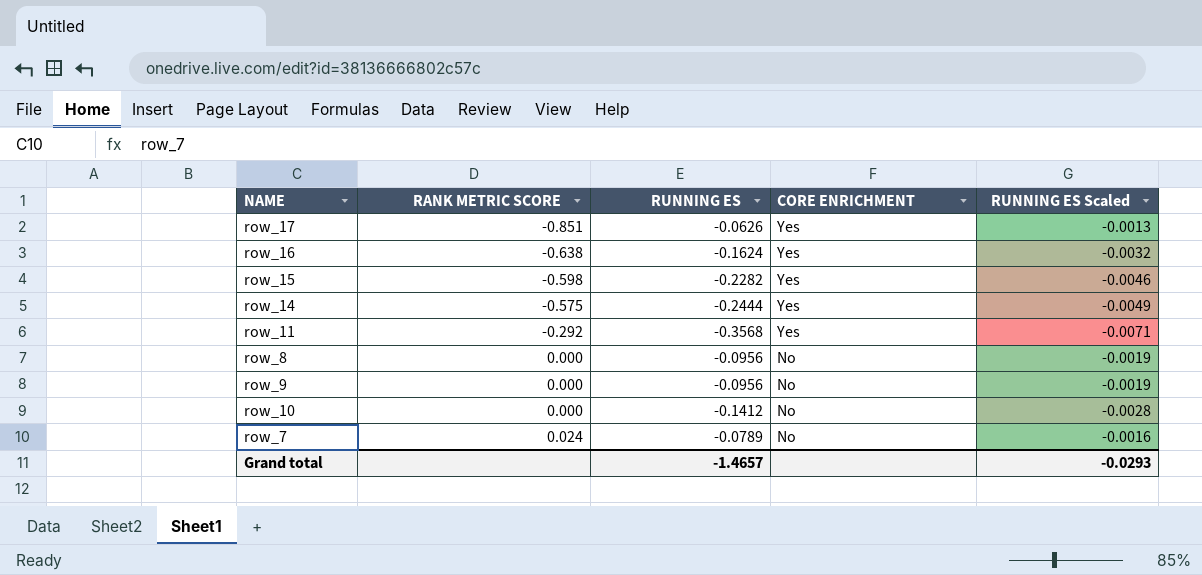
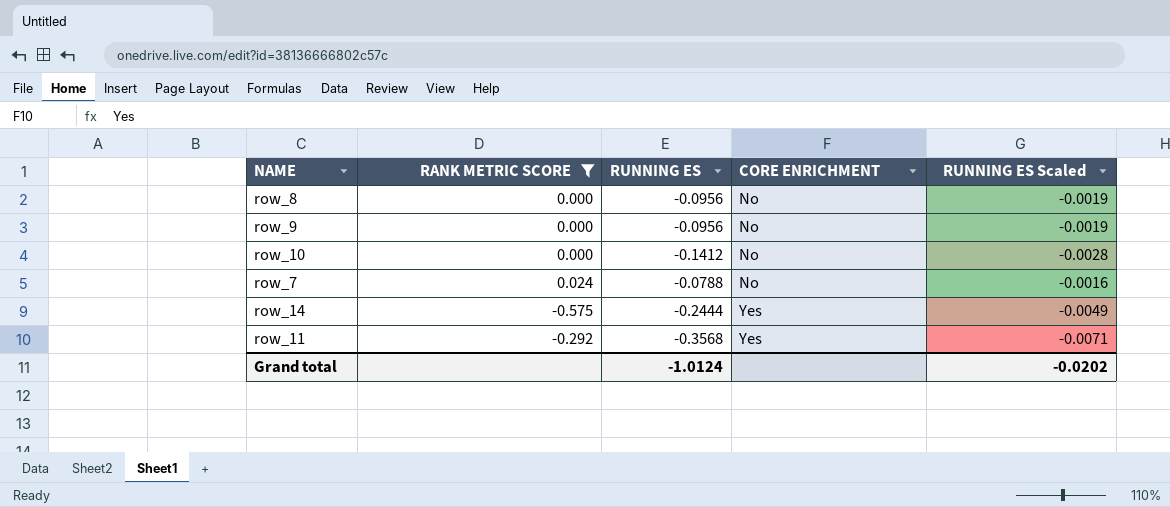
filter: none -> RANK METRIC SCORE >= -0.575
row order: RANK METRIC SCORE ascending -> CORE ENRICHMENT ascending
row_7 | RUNNING ES: -0.0789 -> -0.0788
Grand total | RUNNING ES: -1.4657 -> -1.0124
Grand total | RUNNING ES Scaled: -0.0293 -> -0.0202

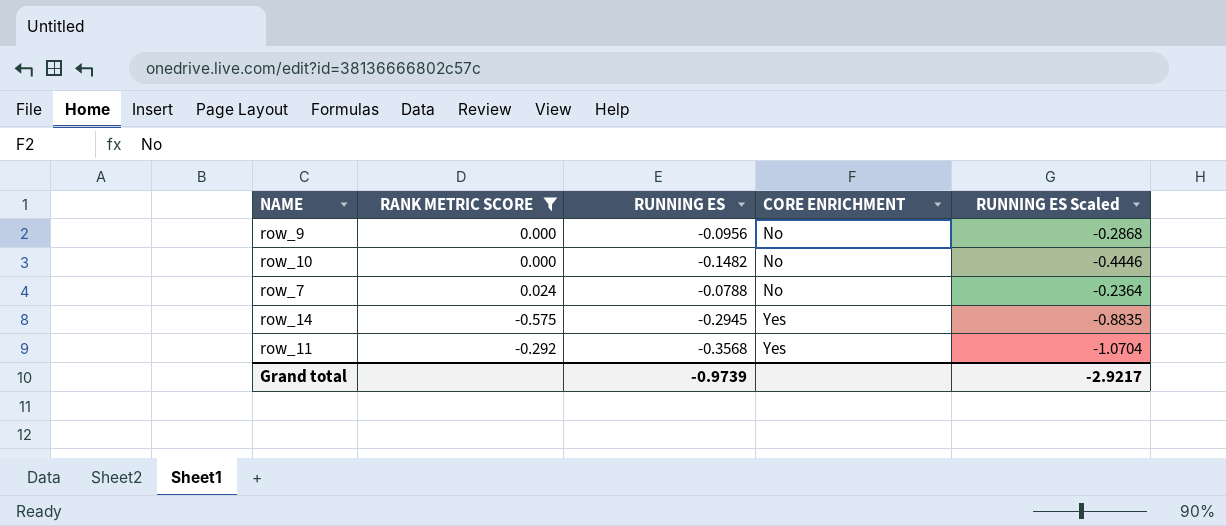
column RUNNING ES Scaled | formula: [RUNNING ES] * 0.02 -> [RUNNING ES] * 3
row row_8: 0.000 | -0.0956 | No | -0.0019 -> none
row_10 | RUNNING ES: -0.1412 -> -0.1482
row_14 | RUNNING ES: -0.2444 -> -0.2945
Grand total | RUNNING ES: -1.0124 -> -0.9739
Grand total | RUNNING ES Scaled: -0.0202 -> -2.9217

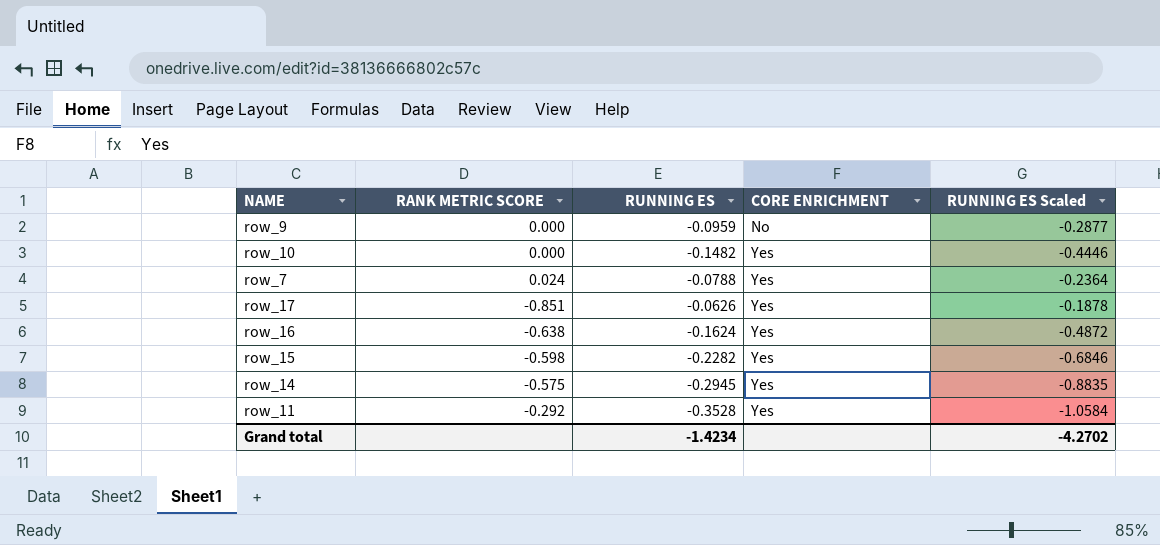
filter: RANK METRIC SCORE >= -0.575 -> none
row_9 | RUNNING ES: -0.0956 -> -0.0959
row_9 | RUNNING ES Scaled: -0.2868 -> -0.2877
row_10 | CORE ENRICHMENT: No -> Yes
row_7 | CORE ENRICHMENT: No -> Yes
row_11 | RUNNING ES: -0.3568 -> -0.3528
row_11 | RUNNING ES Scaled: -1.0704 -> -1.0584
Grand total | RUNNING ES: -0.9739 -> -1.4234
Grand total | RUNNING ES Scaled: -2.9217 -> -4.2702

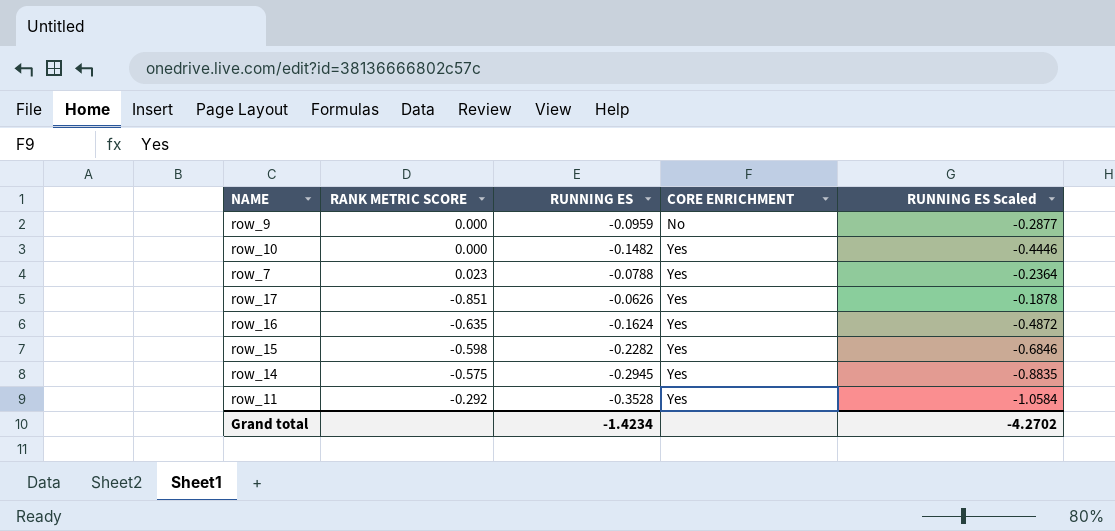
row_7 | RANK METRIC SCORE: 0.024 -> 0.023
row_16 | RANK METRIC SCORE: -0.638 -> -0.635

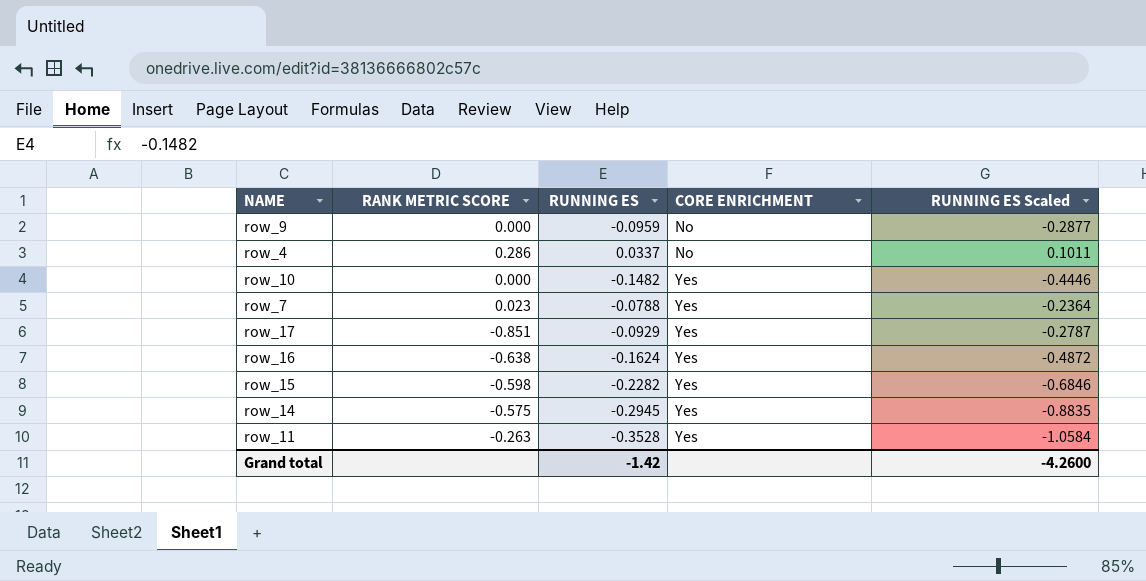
row row_4: none -> 0.286 | 0.0337 | No | 0.1011
row_17 | RUNNING ES: -0.0626 -> -0.0929
row_17 | RUNNING ES Scaled: -0.1878 -> -0.2787
row_16 | RANK METRIC SCORE: -0.635 -> -0.638
row_11 | RANK METRIC SCORE: -0.292 -> -0.263
Grand total | RUNNING ES: -1.4234 -> -1.42
Grand total | RUNNING ES Scaled: -4.2702 -> -4.2600

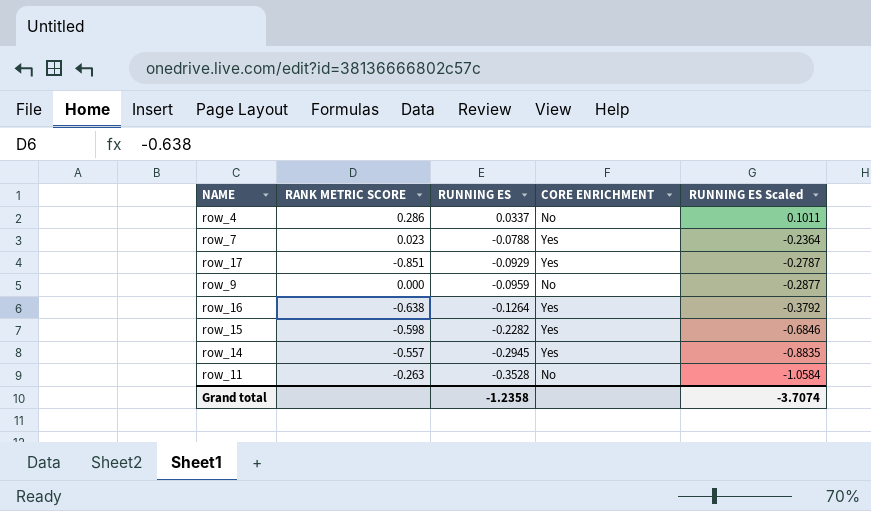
row order: CORE ENRICHMENT ascending -> RUNNING ES descending
row row_10: 0.000 | -0.1482 | Yes | -0.4446 -> none
row_16 | RUNNING ES: -0.1624 -> -0.1264
row_16 | RUNNING ES Scaled: -0.4872 -> -0.3792
row_14 | RANK METRIC SCORE: -0.575 -> -0.557
row_11 | CORE ENRICHMENT: Yes -> No
Grand total | RUNNING ES: -1.42 -> -1.2358
Grand total | RUNNING ES Scaled: -4.2600 -> -3.7074

